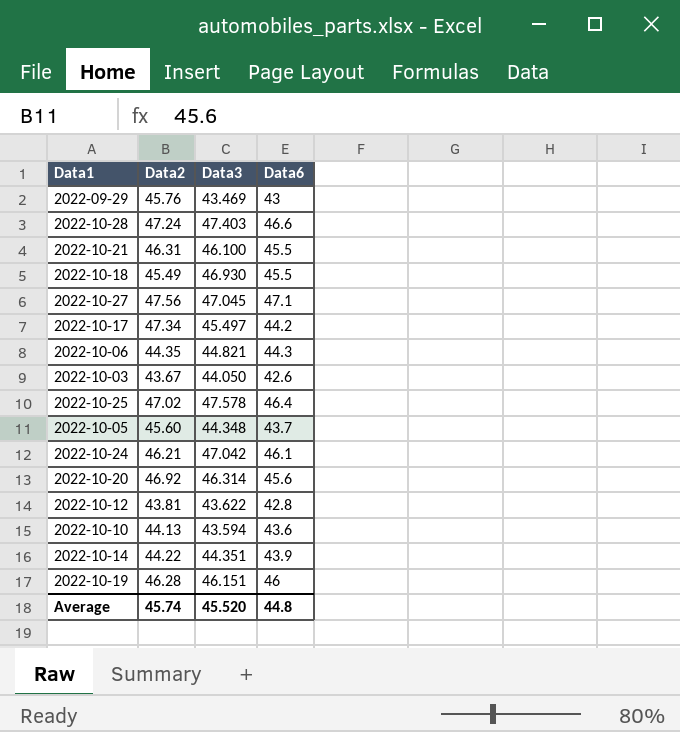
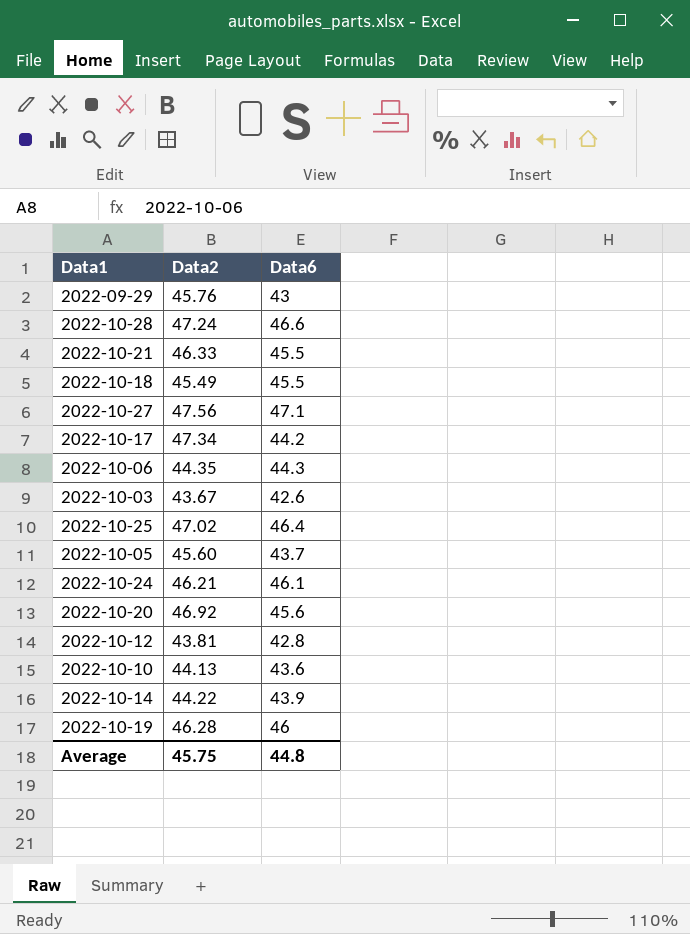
column Data3 | position: 3 -> none
2022-10-21 | Data2: 46.31 -> 46.33
Average | Data2: 45.74 -> 45.75

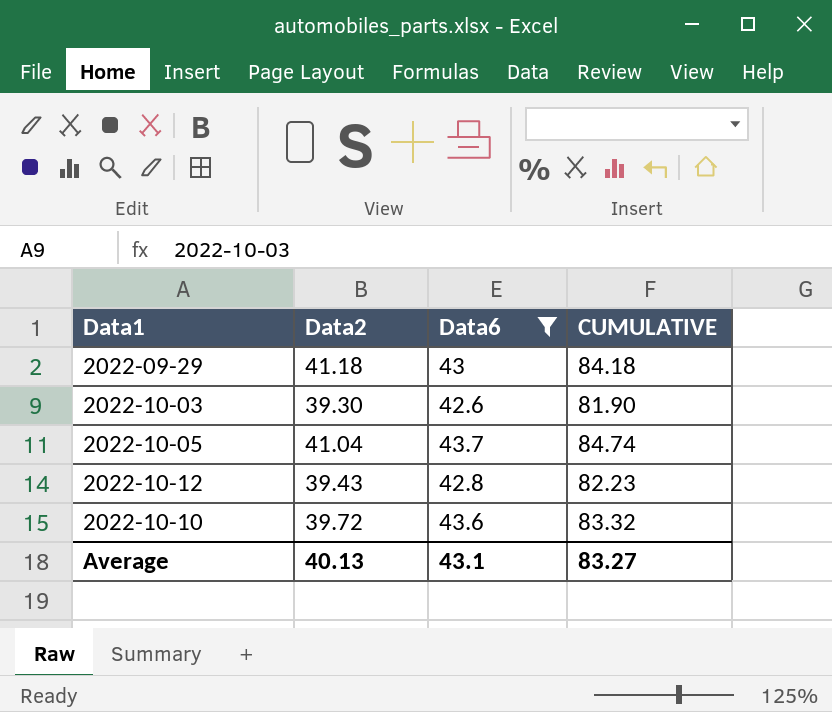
filter: none -> Data6 <= 43.7
column CUMULATIVE | formula: none -> [Data2] + [Data6]
2022-09-29 | Data2: 45.76 -> 41.18
2022-10-03 | Data2: 43.67 -> 39.30
2022-10-05 | Data2: 45.60 -> 41.04
2022-10-12 | Data2: 43.81 -> 39.43
2022-10-10 | Data2: 44.13 -> 39.72
Average | Data2: 45.75 -> 40.13
Average | Data6: 44.8 -> 43.1

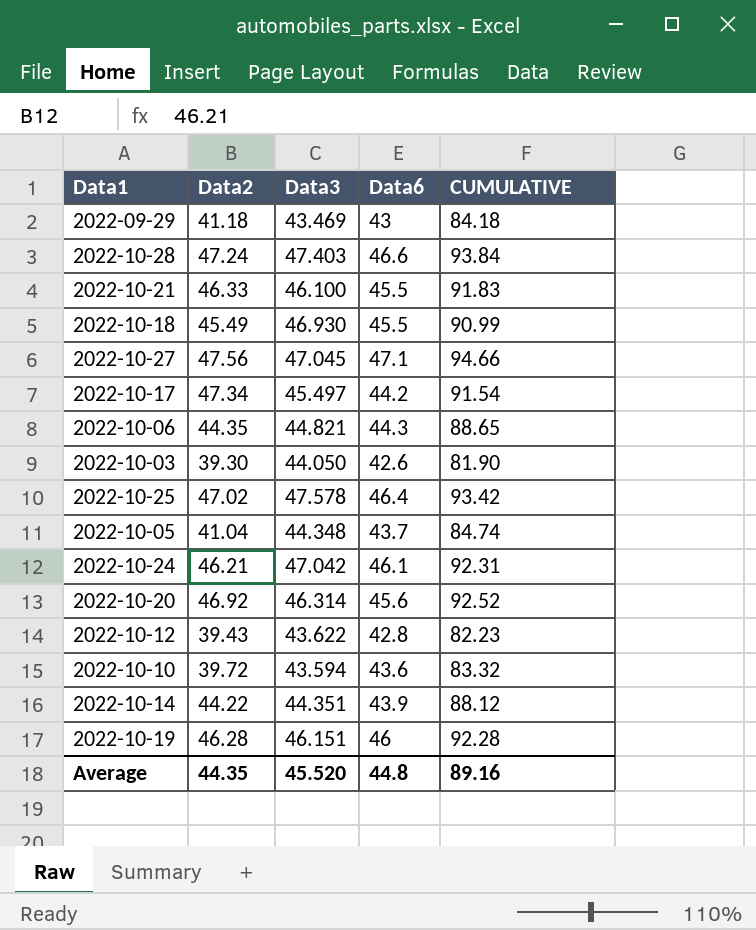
filter: Data6 <= 43.7 -> none
column Data3 | position: none -> 3
Average | Data2: 40.13 -> 44.35
Average | Data6: 43.1 -> 44.8
Average | CUMULATIVE: 83.27 -> 89.16

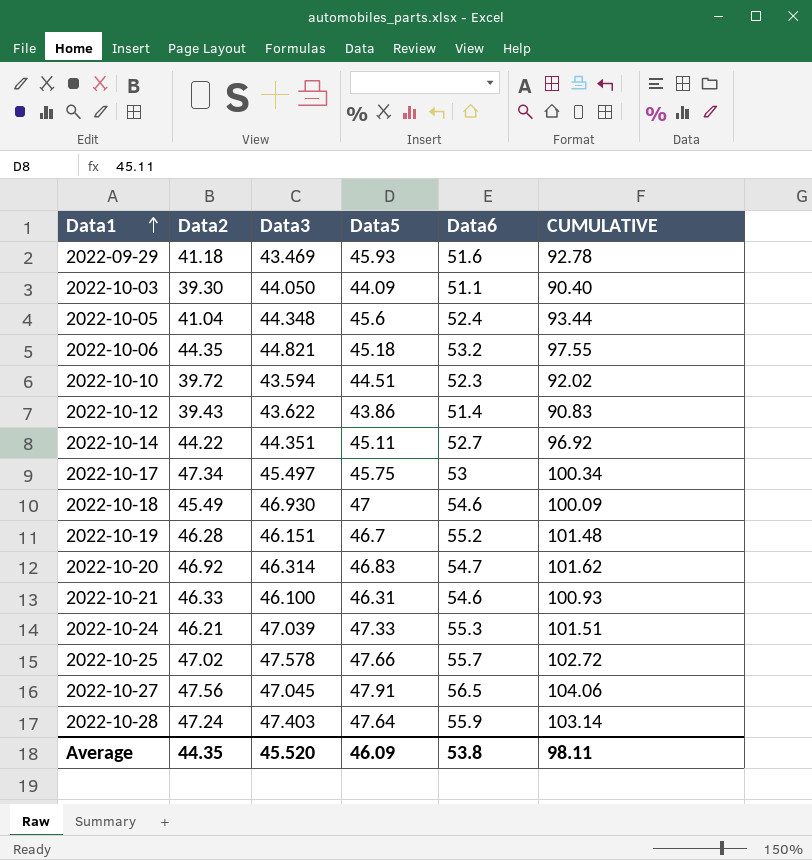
row order: none -> Data1 ascending
column Data5 | position: none -> 4
2022-09-29 | Data6: 43 -> 51.6
2022-09-29 | CUMULATIVE: 84.18 -> 92.78
2022-10-03 | Data6: 42.6 -> 51.1
2022-10-03 | CUMULATIVE: 81.90 -> 90.40
2022-10-05 | Data6: 43.7 -> 52.4
2022-10-05 | CUMULATIVE: 84.74 -> 93.44
2022-10-06 | Data6: 44.3 -> 53.2
2022-10-06 | CUMULATIVE: 88.65 -> 97.55
2022-10-10 | Data6: 43.6 -> 52.3
2022-10-10 | CUMULATIVE: 83.32 -> 92.02
2022-10-12 | Data6: 42.8 -> 51.4
2022-10-12 | CUMULATIVE: 82.23 -> 90.83
2022-10-14 | Data6: 43.9 -> 52.7
2022-10-14 | CUMULATIVE: 88.12 -> 96.92
2022-10-17 | Data6: 44.2 -> 53
2022-10-17 | CUMULATIVE: 91.54 -> 100.34
2022-10-18 | Data6: 45.5 -> 54.6
2022-10-18 | CUMULATIVE: 90.99 -> 100.09
2022-10-19 | Data6: 46 -> 55.2
2022-10-19 | CUMULATIVE: 92.28 -> 101.48
2022-10-20 | Data6: 45.6 -> 54.7
2022-10-20 | CUMULATIVE: 92.52 -> 101.62
2022-10-21 | Data6: 45.5 -> 54.6
2022-10-21 | CUMULATIVE: 91.83 -> 100.93
2022-10-24 | Data3: 47.042 -> 47.039
2022-10-24 | Data6: 46.1 -> 55.3
2022-10-24 | CUMULATIVE: 92.31 -> 101.51
2022-10-25 | Data6: 46.4 -> 55.7
2022-10-25 | CUMULATIVE: 93.42 -> 102.72
2022-10-27 | Data6: 47.1 -> 56.5
2022-10-27 | CUMULATIVE: 94.66 -> 104.06
2022-10-28 | Data6: 46.6 -> 55.9
2022-10-28 | CUMULATIVE: 93.84 -> 103.14
Average | Data6: 44.8 -> 53.8
Average | CUMULATIVE: 89.16 -> 98.11

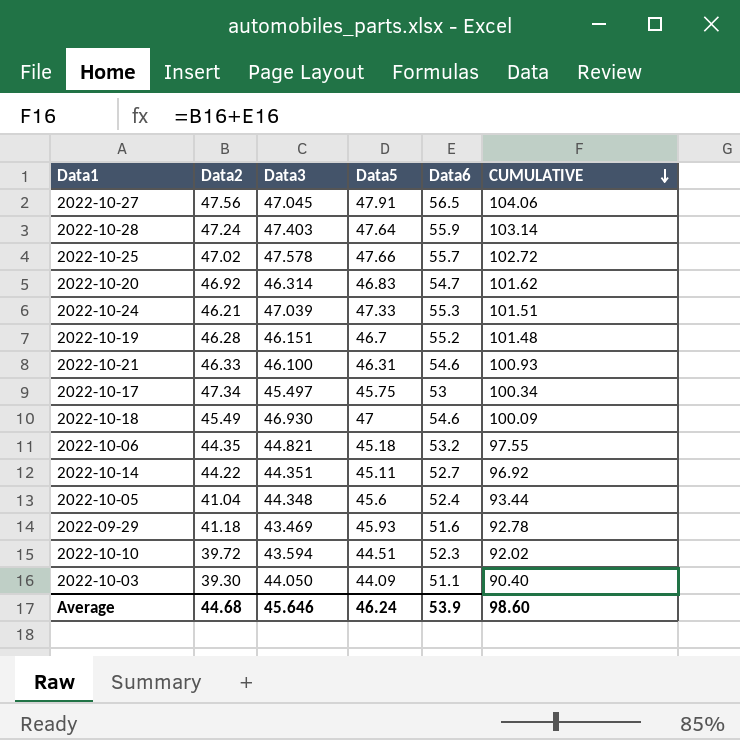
row order: Data1 ascending -> CUMULATIVE descending
row 2022-10-12: 39.43 | 43.622 | 43.86 | 51.4 | 90.83 -> none
Average | Data2: 44.35 -> 44.68
Average | Data3: 45.520 -> 45.646
Average | Data5: 46.09 -> 46.24
Average | Data6: 53.8 -> 53.9
Average | CUMULATIVE: 98.11 -> 98.60

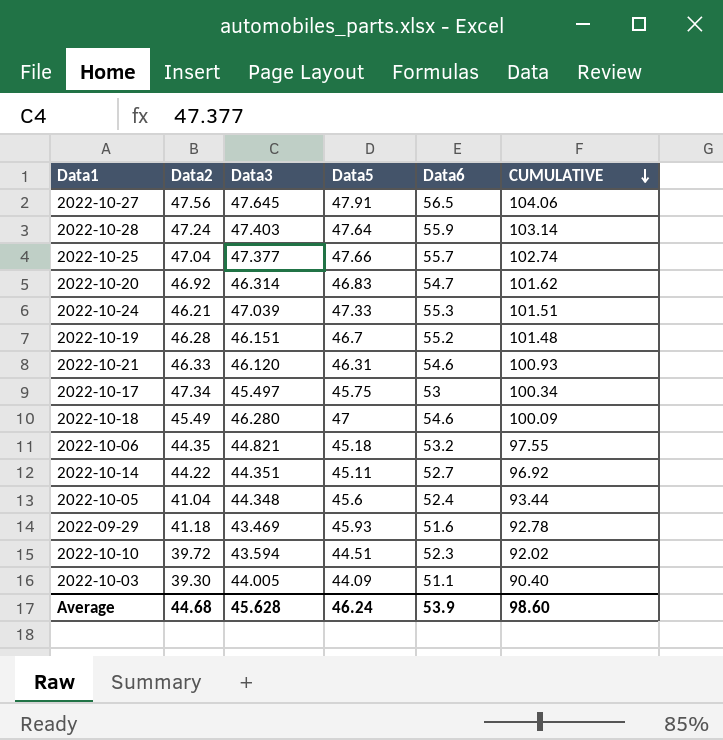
2022-10-27 | Data3: 47.045 -> 47.645
2022-10-25 | Data2: 47.02 -> 47.04
2022-10-25 | Data3: 47.578 -> 47.377
2022-10-25 | CUMULATIVE: 102.72 -> 102.74
2022-10-21 | Data3: 46.100 -> 46.120
2022-10-18 | Data3: 46.930 -> 46.280
2022-10-03 | Data3: 44.050 -> 44.005
Average | Data3: 45.646 -> 45.628

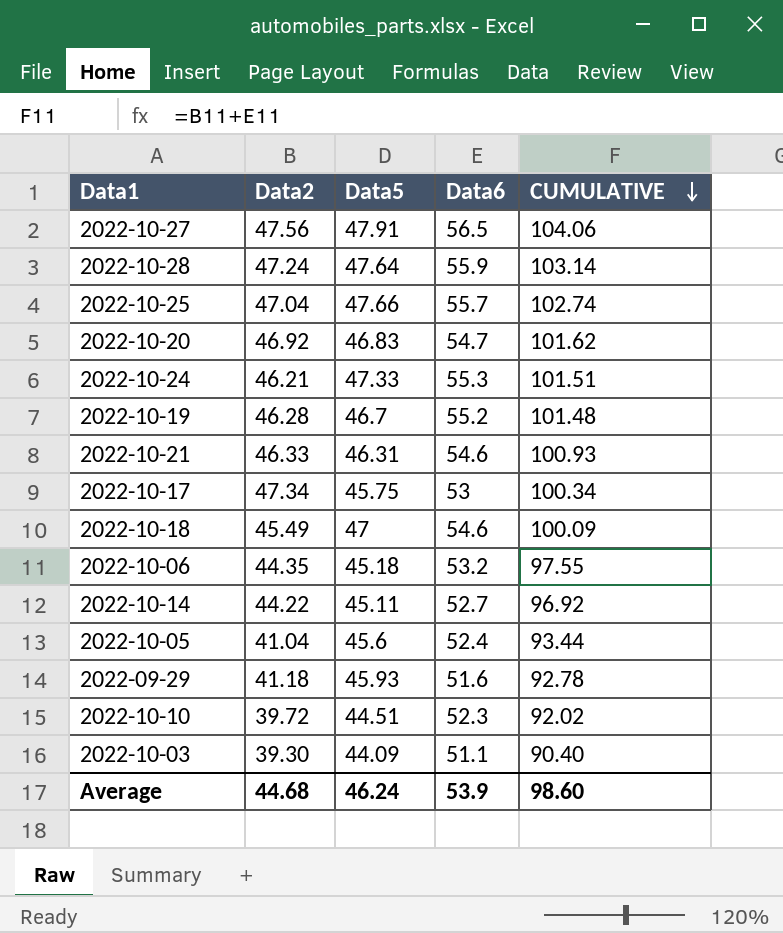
column Data3 | position: 3 -> none

